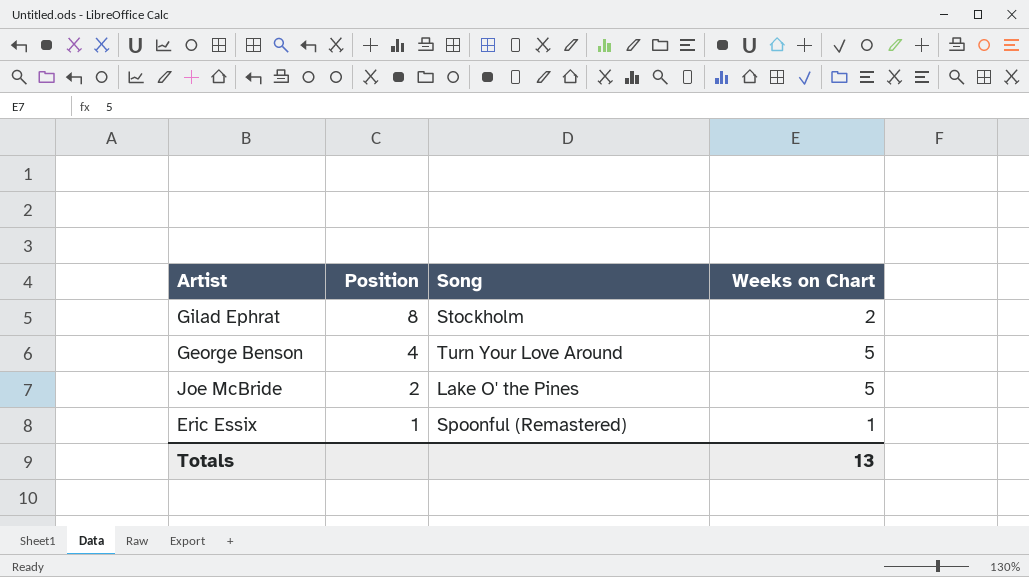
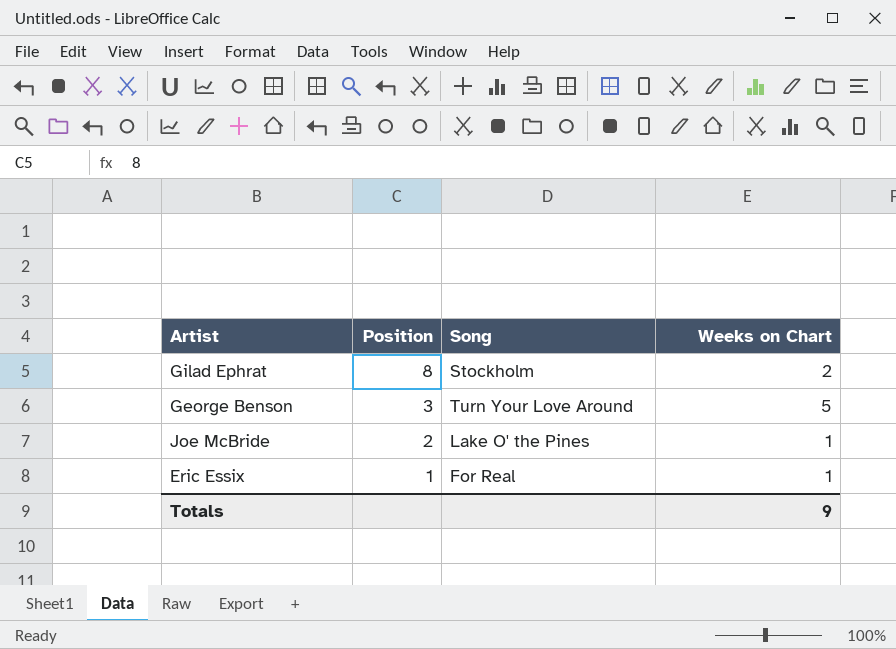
George Benson | Position: 4 -> 3
Joe McBride | Weeks on Chart: 5 -> 1
Eric Essix | Song: Spoonful (Remastered) -> For Real
Totals | Weeks on Chart: 13 -> 9

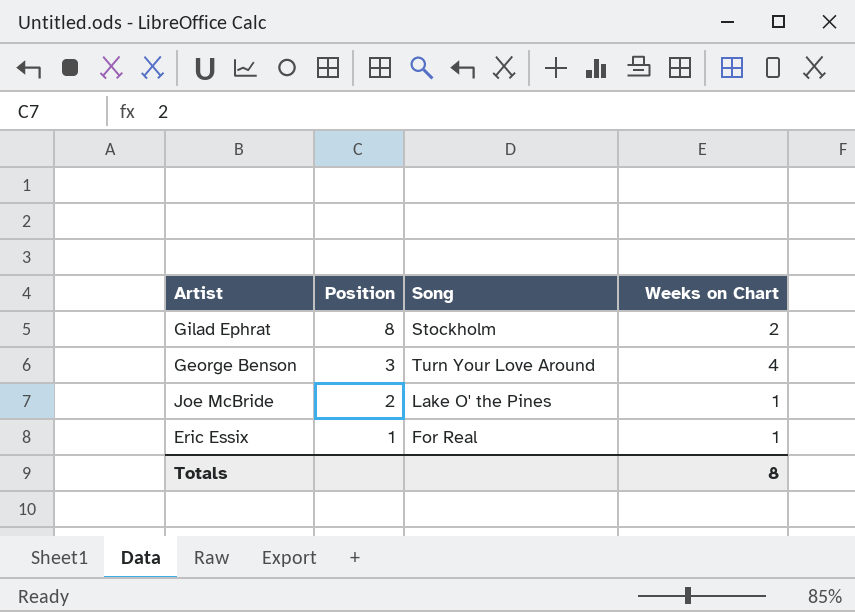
George Benson | Weeks on Chart: 5 -> 4
Totals | Weeks on Chart: 9 -> 8

